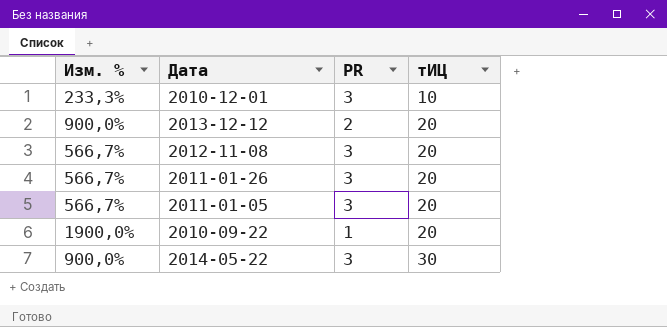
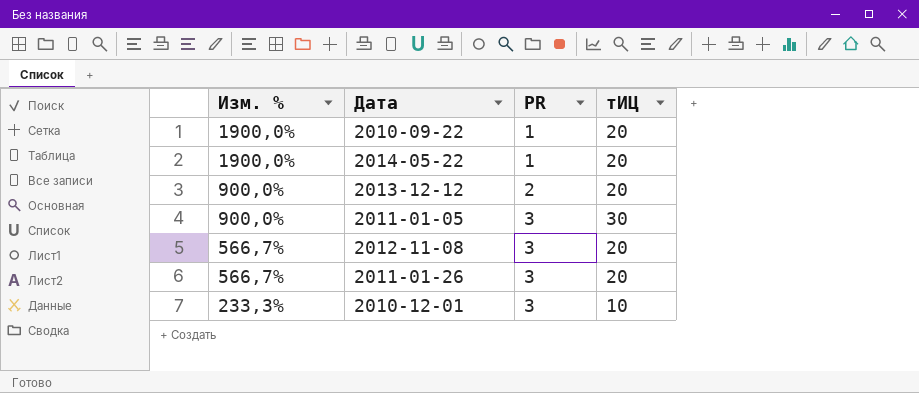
row order: тИЦ ascending -> Изм. % descending
2014-05-22 | Изм. %: 900,0% -> 1900,0%
2014-05-22 | PR: 3 -> 1
2014-05-22 | тИЦ: 30 -> 20
2011-01-05 | Изм. %: 566,7% -> 900,0%
2011-01-05 | тИЦ: 20 -> 30

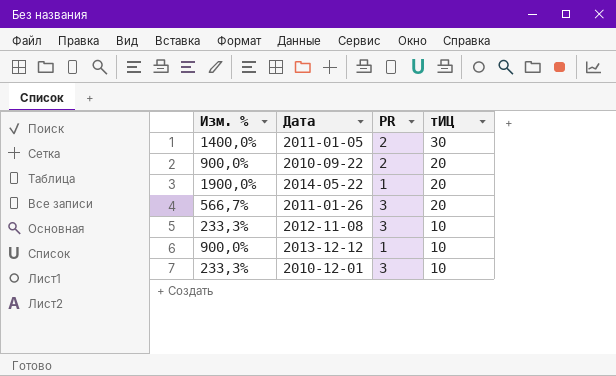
row order: Изм. % descending -> тИЦ descending
2011-01-05 | Изм. %: 900,0% -> 1400,0%
2011-01-05 | PR: 3 -> 2
2010-09-22 | Изм. %: 1900,0% -> 900,0%
2010-09-22 | PR: 1 -> 2
2012-11-08 | Изм. %: 566,7% -> 233,3%
2012-11-08 | тИЦ: 20 -> 10
2013-12-12 | PR: 2 -> 1
2013-12-12 | тИЦ: 20 -> 10

